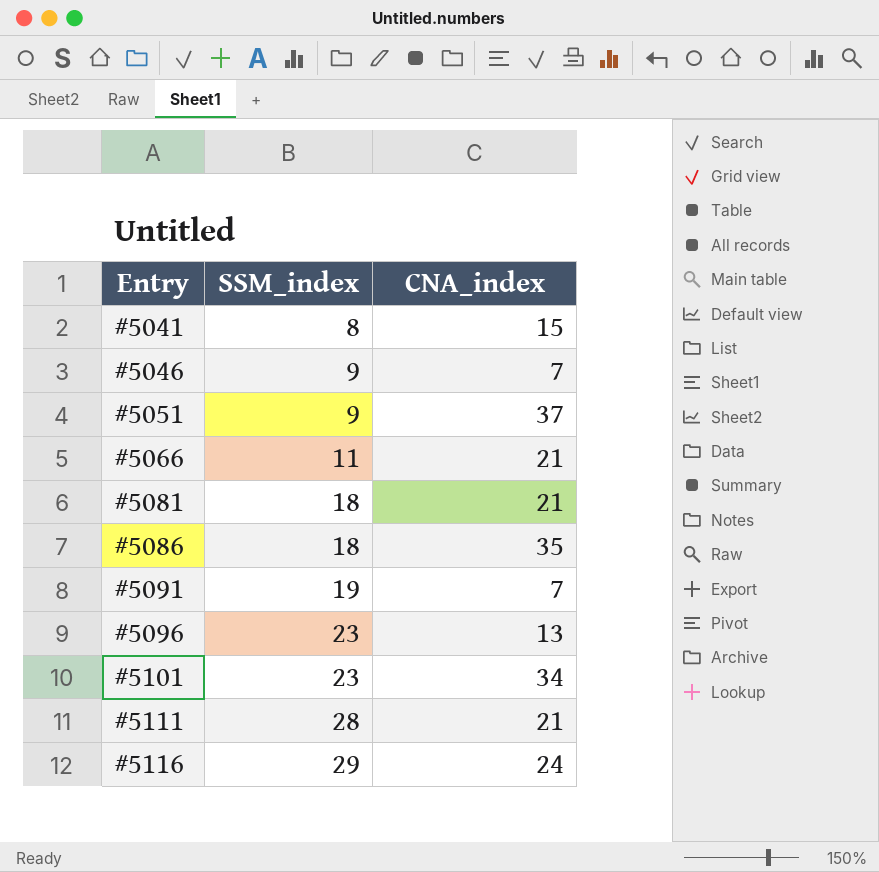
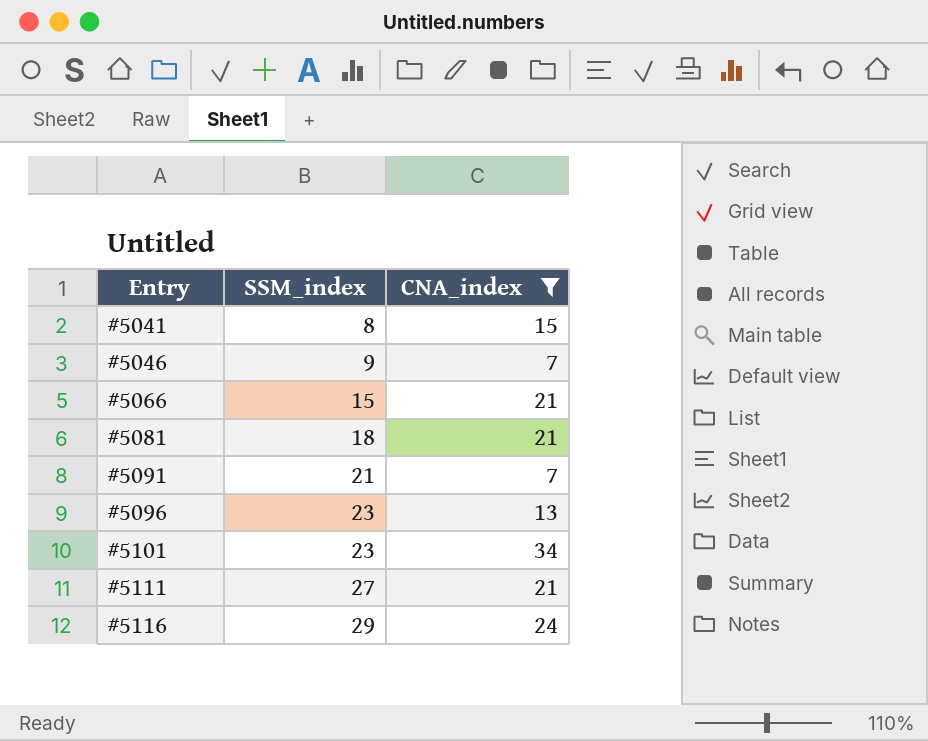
filter: none -> CNA_index <= 34
#5066 | SSM_index: 11 -> 15
#5091 | SSM_index: 19 -> 21
#5111 | SSM_index: 28 -> 27

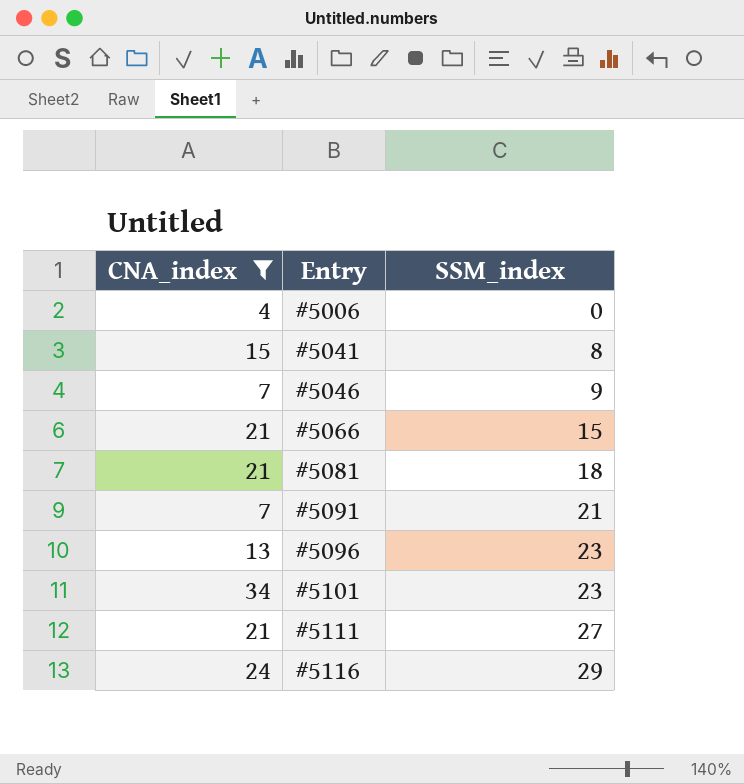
column CNA_index | position: 3 -> 1
row #5006: none -> 4 | 0

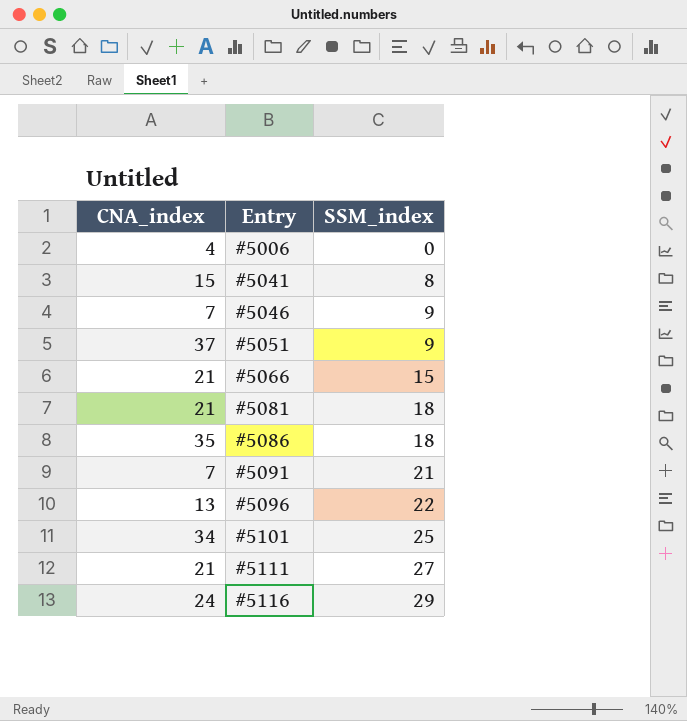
filter: CNA_index <= 34 -> none
#5096 | SSM_index: 23 -> 22
#5101 | SSM_index: 23 -> 25

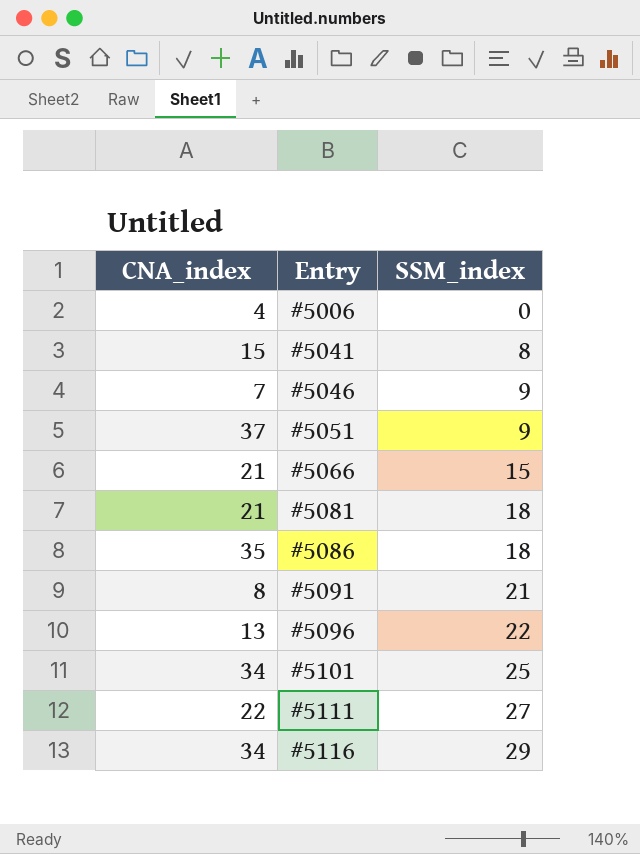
#5091 | CNA_index: 7 -> 8
#5111 | CNA_index: 21 -> 22
#5116 | CNA_index: 24 -> 34

